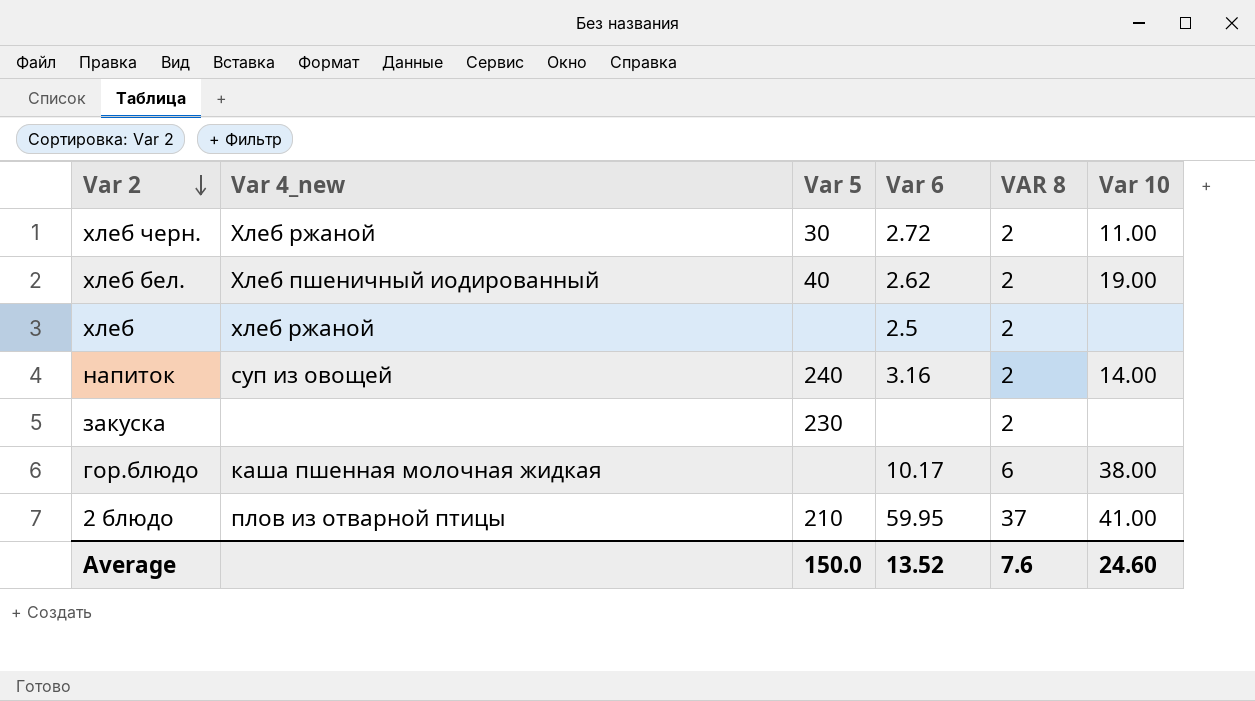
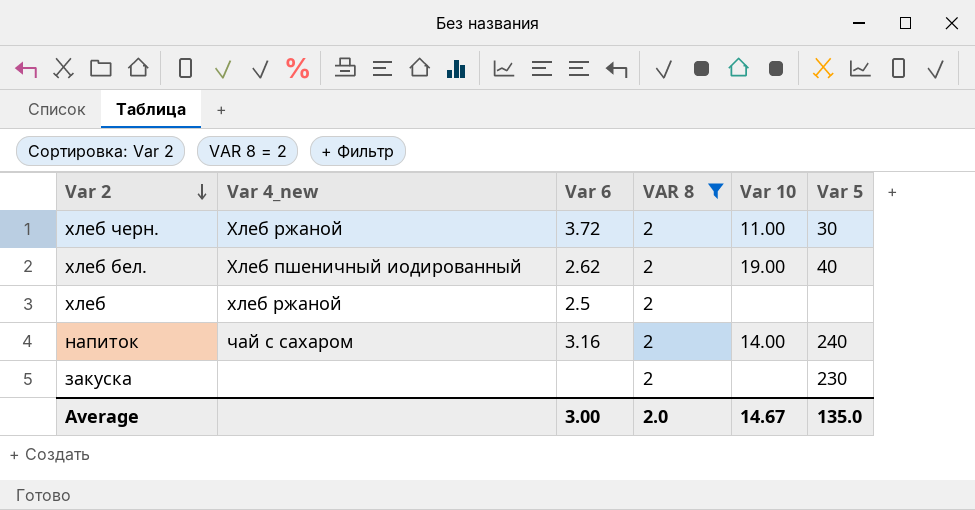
filter: none -> VAR 8 = 2
column Var 5 | position: 3 -> 6
хлеб черн. | Var 6: 2.72 -> 3.72
напиток | Var 4_new: суп из овощей -> чай с сахаром
Average | Var 6: 13.52 -> 3.00
Average | VAR 8: 7.6 -> 2.0
Average | Var 10: 24.60 -> 14.67
Average | Var 5: 150.0 -> 135.0

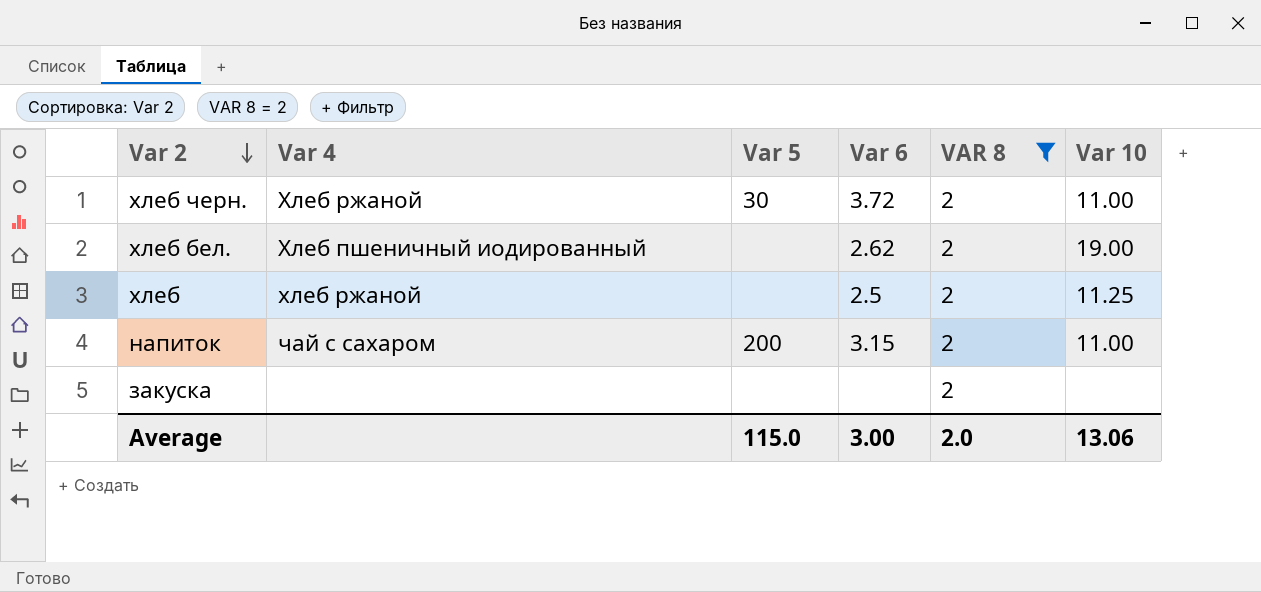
column name: Var 4_new -> Var 4
column Var 5 | position: 6 -> 3
хлеб бел. | Var 5: 40 -> none
хлеб | Var 10: none -> 11.25
напиток | Var 5: 240 -> 200
напиток | Var 6: 3.16 -> 3.15
напиток | Var 10: 14.00 -> 11.00
закуска | Var 5: 230 -> none
Average | Var 5: 135.0 -> 115.0
Average | Var 10: 14.67 -> 13.06

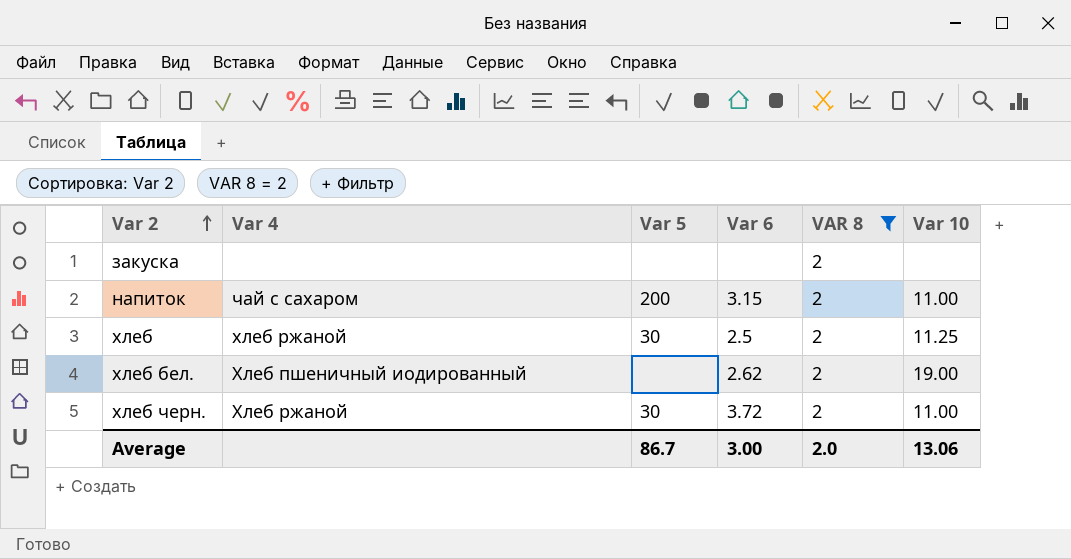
row order: Var 2 descending -> Var 2 ascending
хлеб | Var 5: none -> 30
Average | Var 5: 115.0 -> 86.7

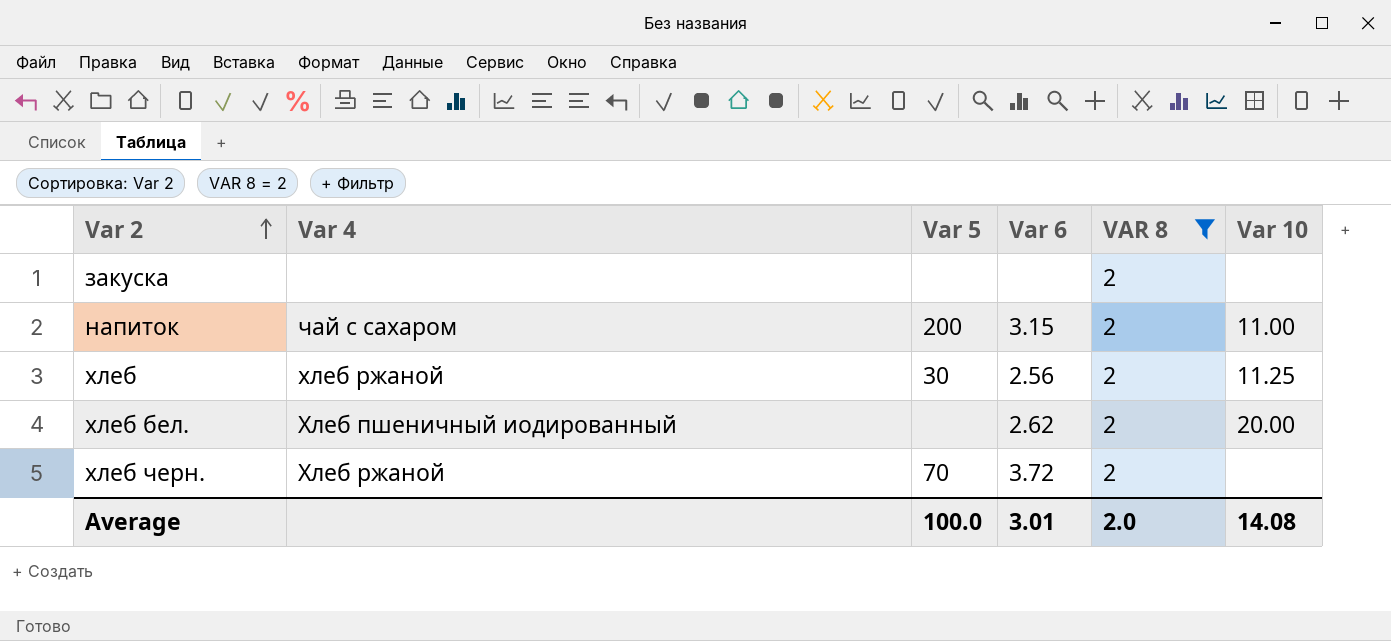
хлеб | Var 6: 2.5 -> 2.56
хлеб бел. | Var 10: 19.00 -> 20.00
хлеб черн. | Var 5: 30 -> 70
хлеб черн. | Var 10: 11.00 -> none
Average | Var 5: 86.7 -> 100.0
Average | Var 6: 3.00 -> 3.01
Average | Var 10: 13.06 -> 14.08

